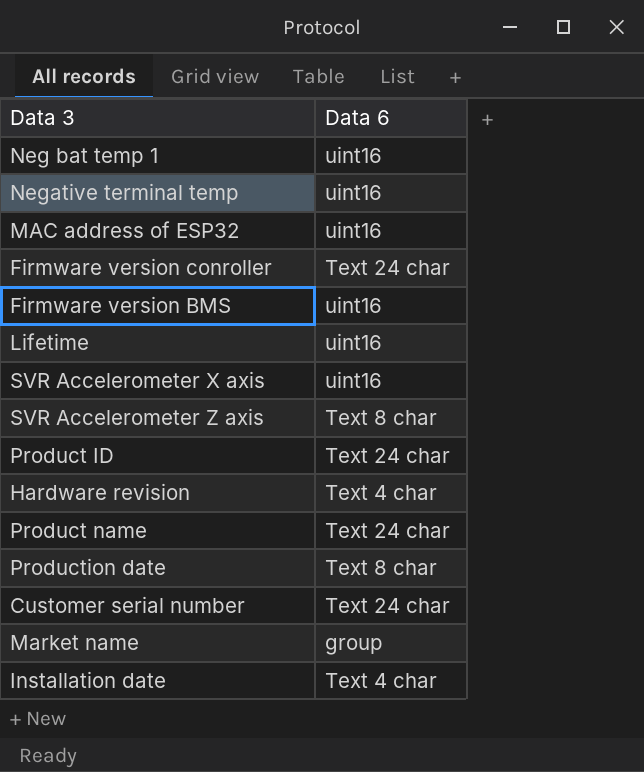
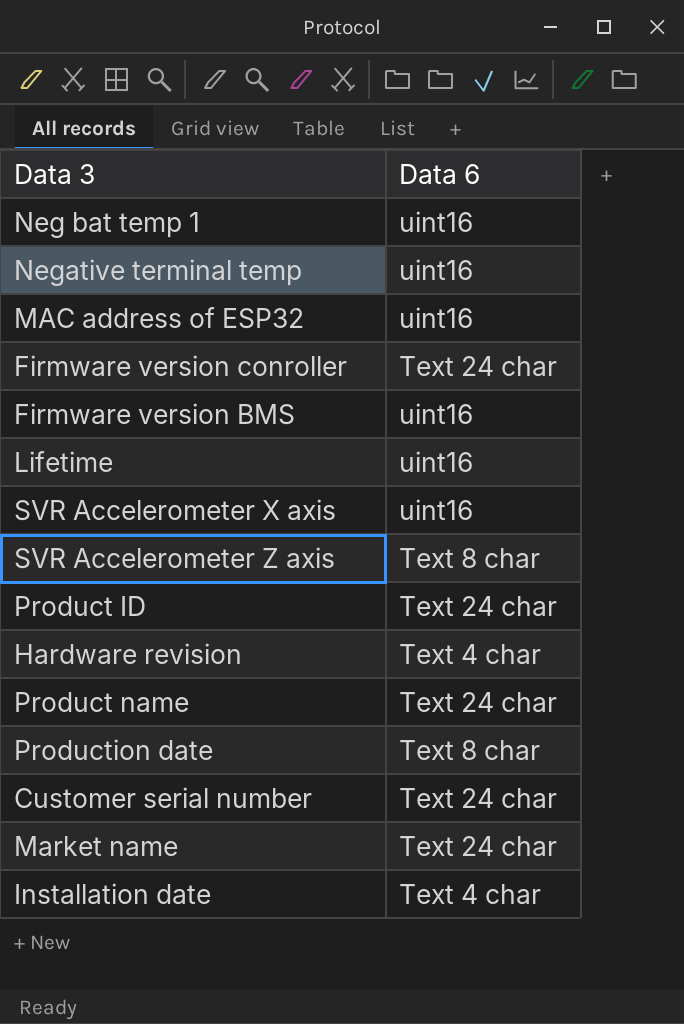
Market name | Data 6: group -> Text 24 char

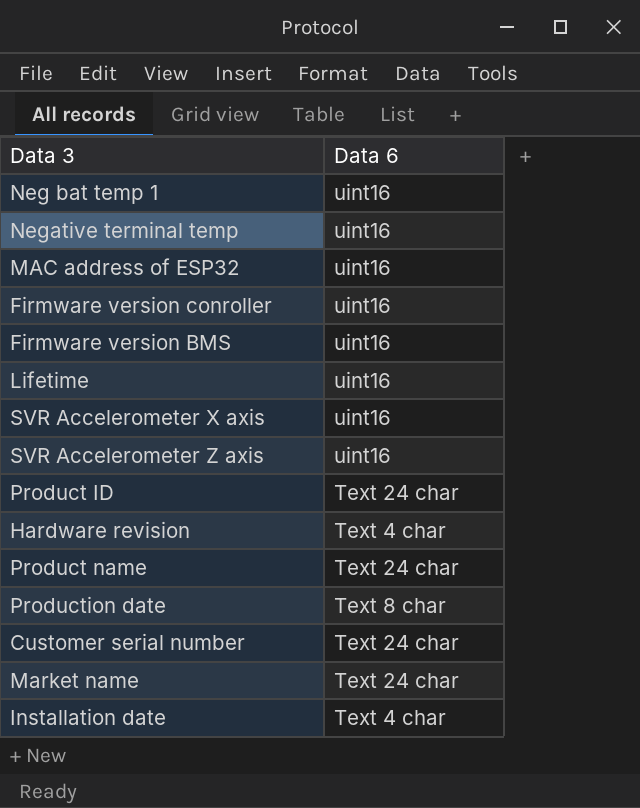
Firmware version conroller | Data 6: Text 24 char -> uint16
SVR Accelerometer Z axis | Data 6: Text 8 char -> uint16

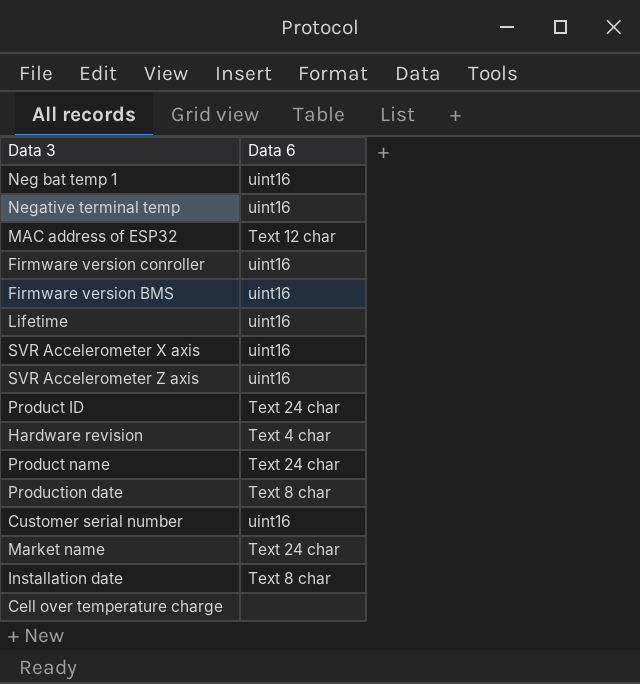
MAC address of ESP32 | Data 6: uint16 -> Text 12 char
Customer serial number | Data 6: Text 24 char -> uint16
Installation date | Data 6: Text 4 char -> Text 8 char
row Cell over temperature charge: none -> none

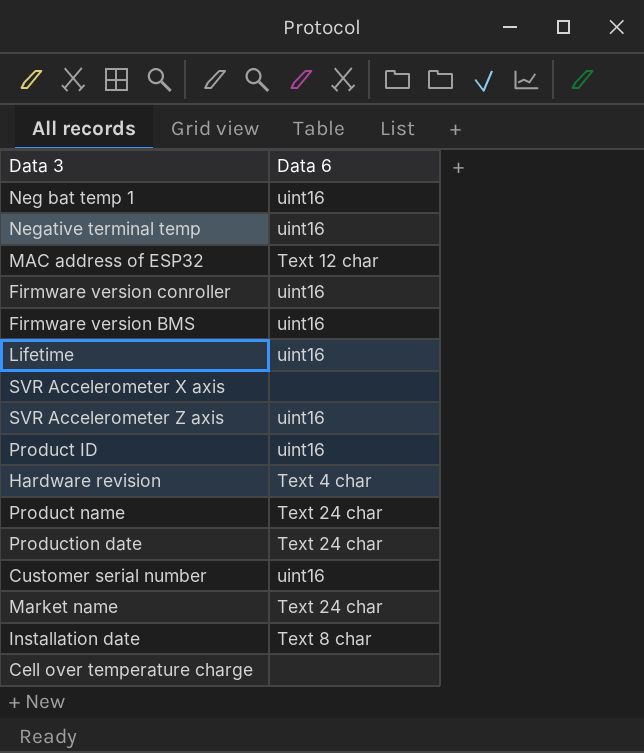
SVR Accelerometer X axis | Data 6: uint16 -> none
Product ID | Data 6: Text 24 char -> uint16
Production date | Data 6: Text 8 char -> Text 24 char

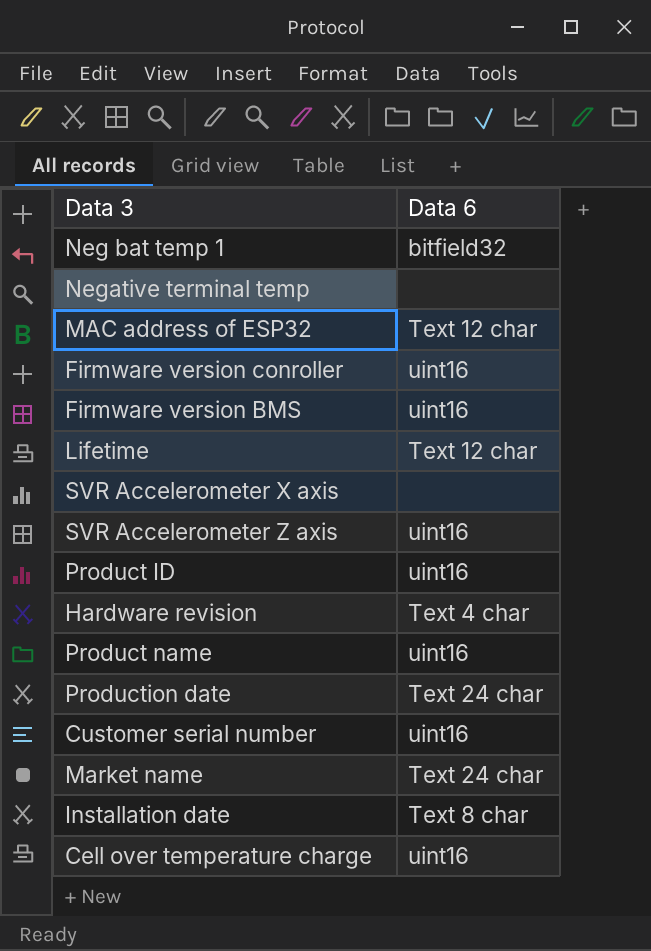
Neg bat temp 1 | Data 6: uint16 -> bitfield32
Negative terminal temp | Data 6: uint16 -> none
Lifetime | Data 6: uint16 -> Text 12 char
Product name | Data 6: Text 24 char -> uint16
Cell over temperature charge | Data 6: none -> uint16

